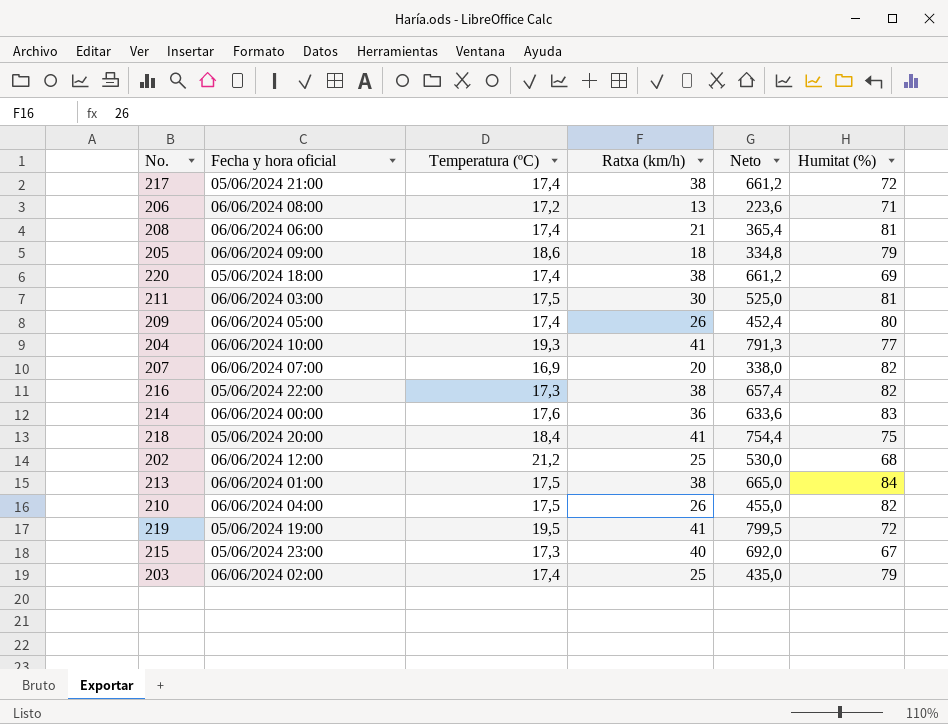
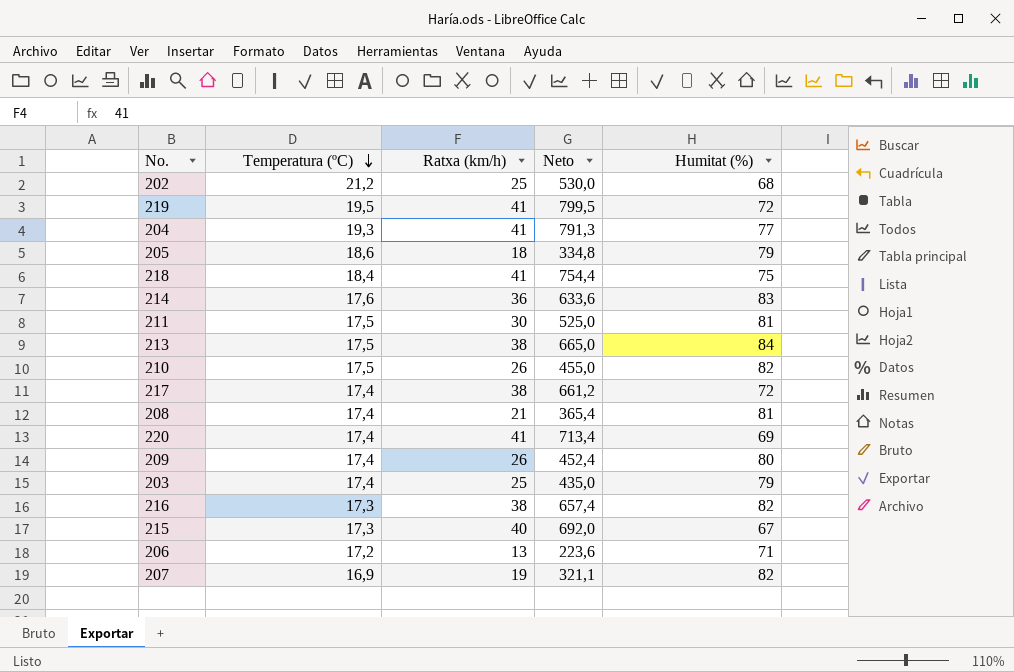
row order: none -> Temperatura (ºC) descending
column Fecha y hora oficial | position: 2 -> none
220 | Ratxa (km/h): 38 -> 41
220 | Neto: 661,2 -> 713,4
207 | Ratxa (km/h): 20 -> 19
207 | Neto: 338,0 -> 321,1

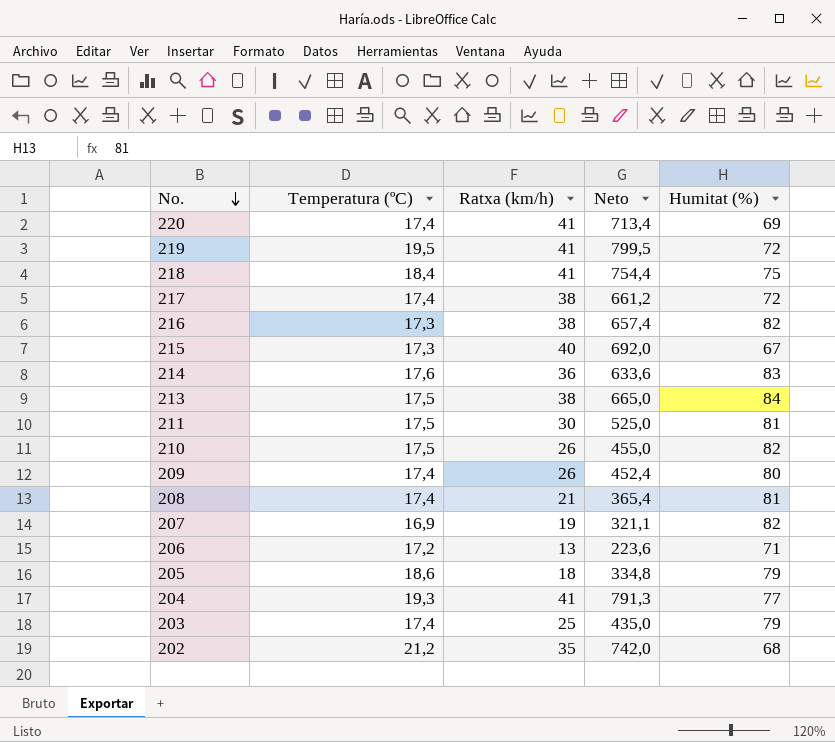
row order: Temperatura (ºC) descending -> No. descending
202 | Ratxa (km/h): 25 -> 35
202 | Neto: 530,0 -> 742,0

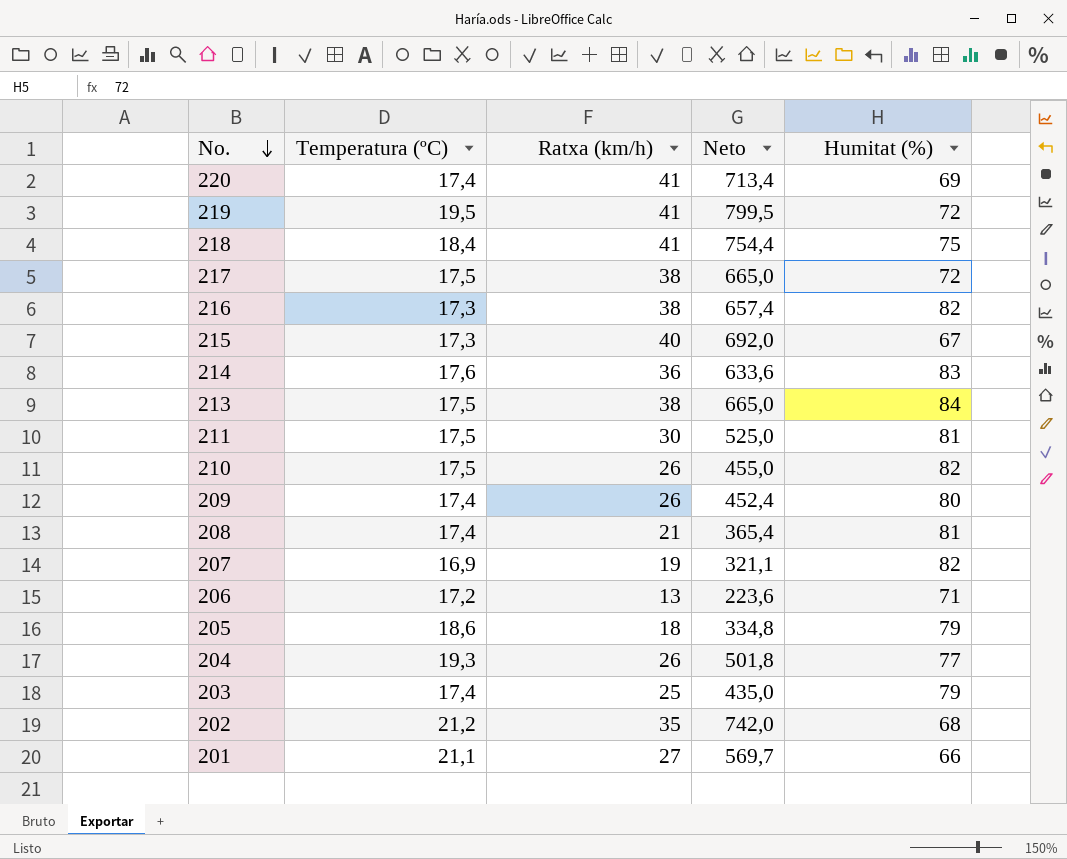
217 | Temperatura (ºC): 17,4 -> 17,5
217 | Neto: 661,2 -> 665,0
204 | Ratxa (km/h): 41 -> 26
204 | Neto: 791,3 -> 501,8
row 201: none -> 21,1 | 27 | 569,7 | 66

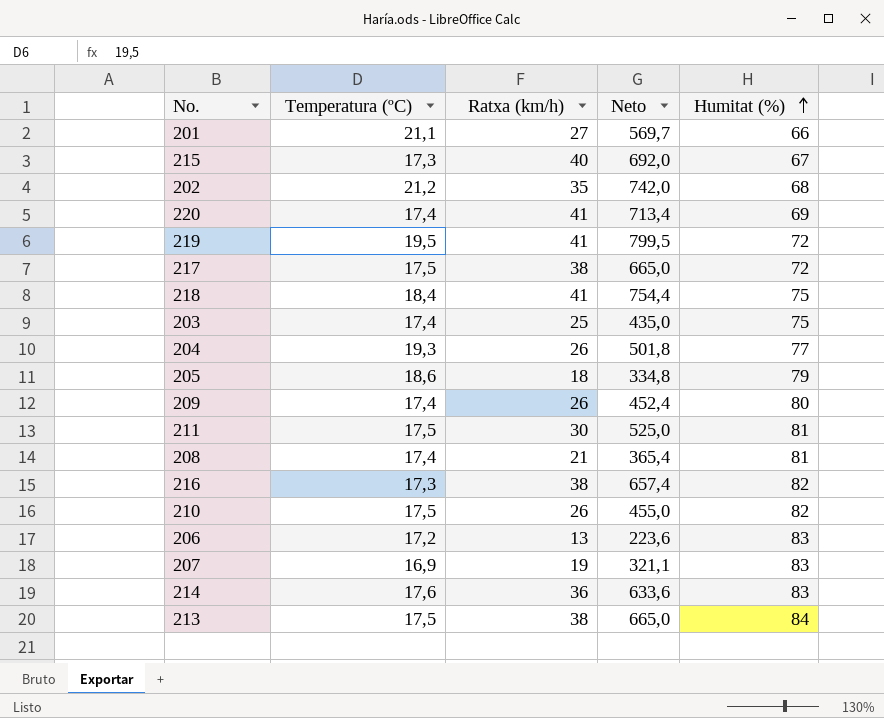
row order: No. descending -> Humitat (%) ascending
203 | Humitat (%): 79 -> 75
206 | Humitat (%): 71 -> 83
207 | Humitat (%): 82 -> 83

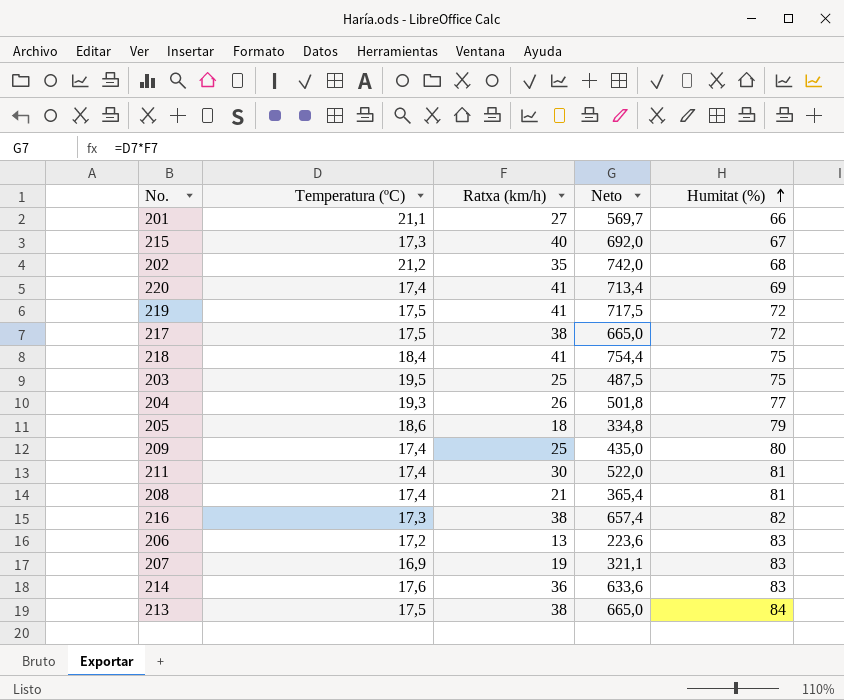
row 210: 17,5 | 26 | 455,0 | 82 -> none
219 | Temperatura (ºC): 19,5 -> 17,5
219 | Neto: 799,5 -> 717,5
203 | Temperatura (ºC): 17,4 -> 19,5
203 | Neto: 435,0 -> 487,5
209 | Ratxa (km/h): 26 -> 25
209 | Neto: 452,4 -> 435,0
211 | Temperatura (ºC): 17,5 -> 17,4
211 | Neto: 525,0 -> 522,0

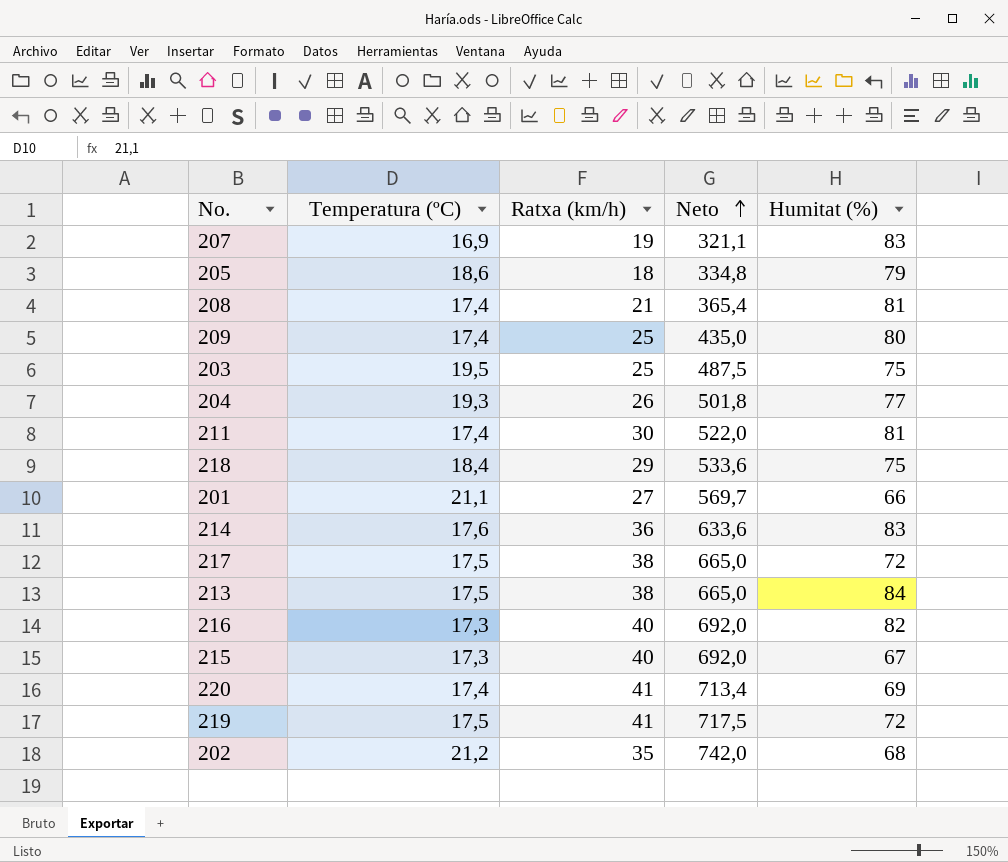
row order: Humitat (%) ascending -> Neto ascending
row 206: 17,2 | 13 | 223,6 | 83 -> none
218 | Ratxa (km/h): 41 -> 29
218 | Neto: 754,4 -> 533,6
216 | Ratxa (km/h): 38 -> 40
216 | Neto: 657,4 -> 692,0

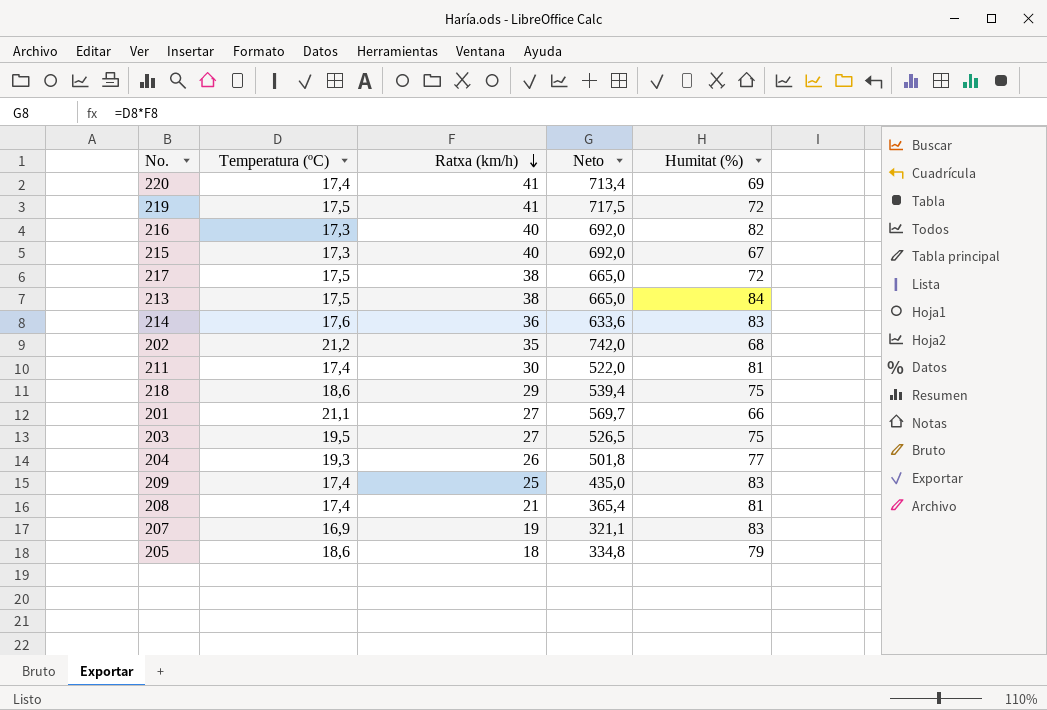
row order: Neto ascending -> Ratxa (km/h) descending
218 | Temperatura (ºC): 18,4 -> 18,6
218 | Neto: 533,6 -> 539,4
203 | Ratxa (km/h): 25 -> 27
203 | Neto: 487,5 -> 526,5
209 | Humitat (%): 80 -> 83

